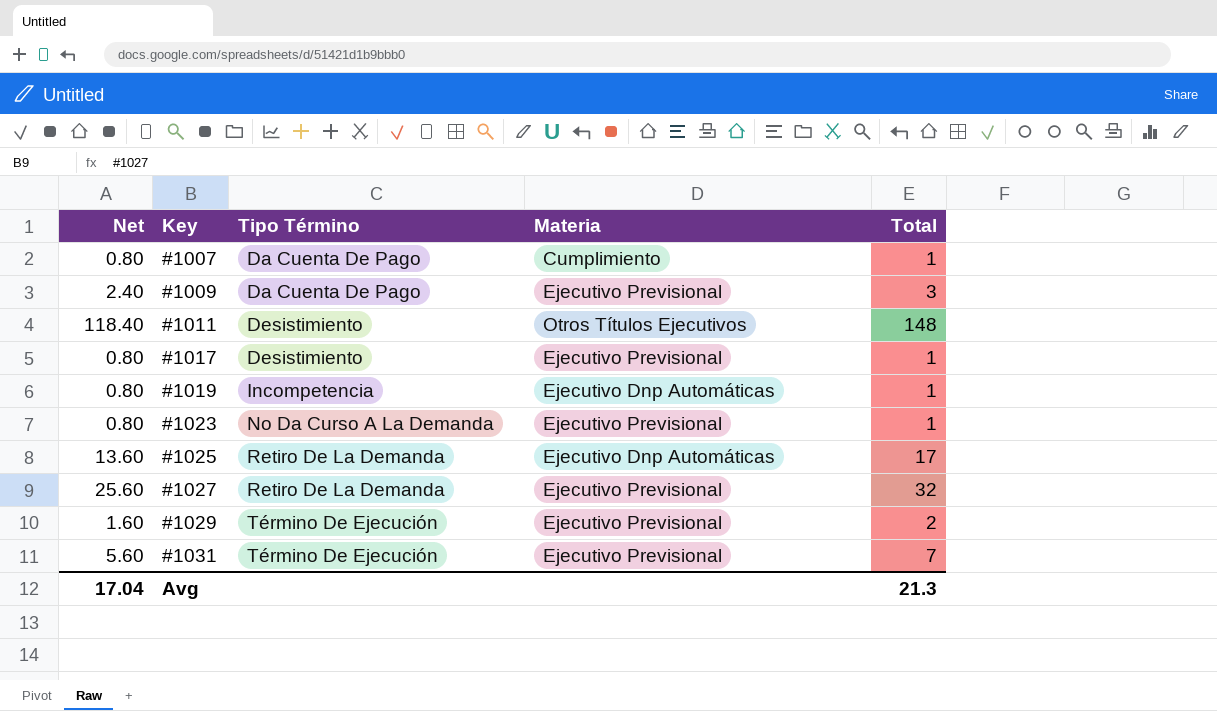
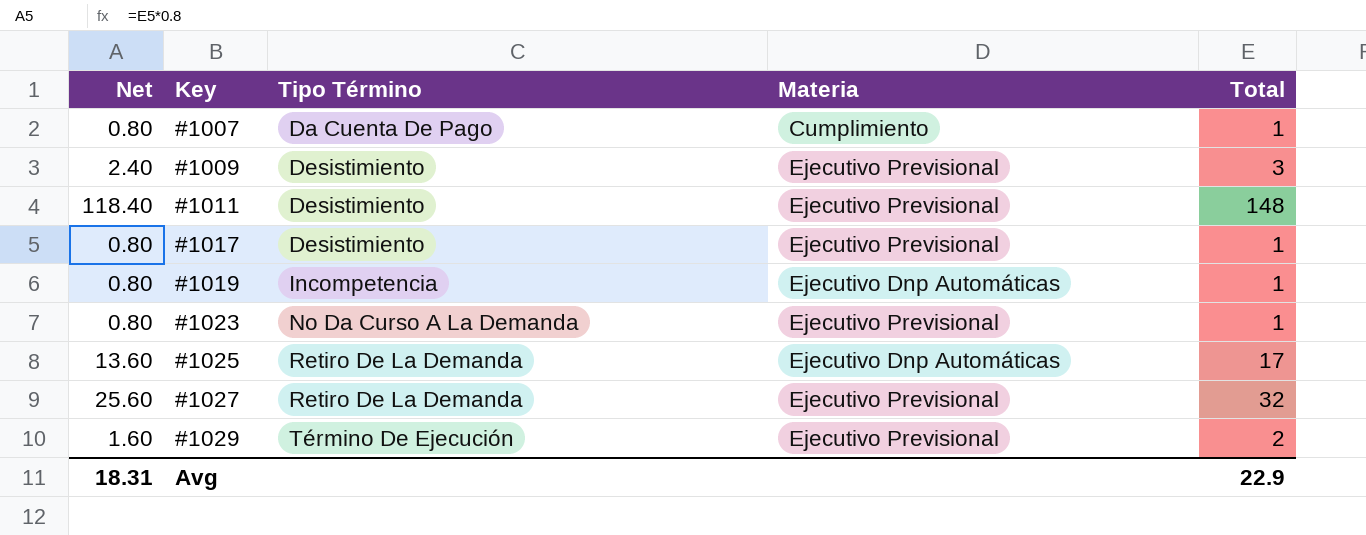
row #1031: 5.60 | Término De Ejecución | Ejecutivo Previsional | 7 -> none
#1009 | Tipo Término: Da Cuenta De Pago -> Desistimiento
#1011 | Materia: Otros Títulos Ejecutivos -> Ejecutivo Previsional
Avg | Net: 17.04 -> 18.31
Avg | Total: 21.3 -> 22.9

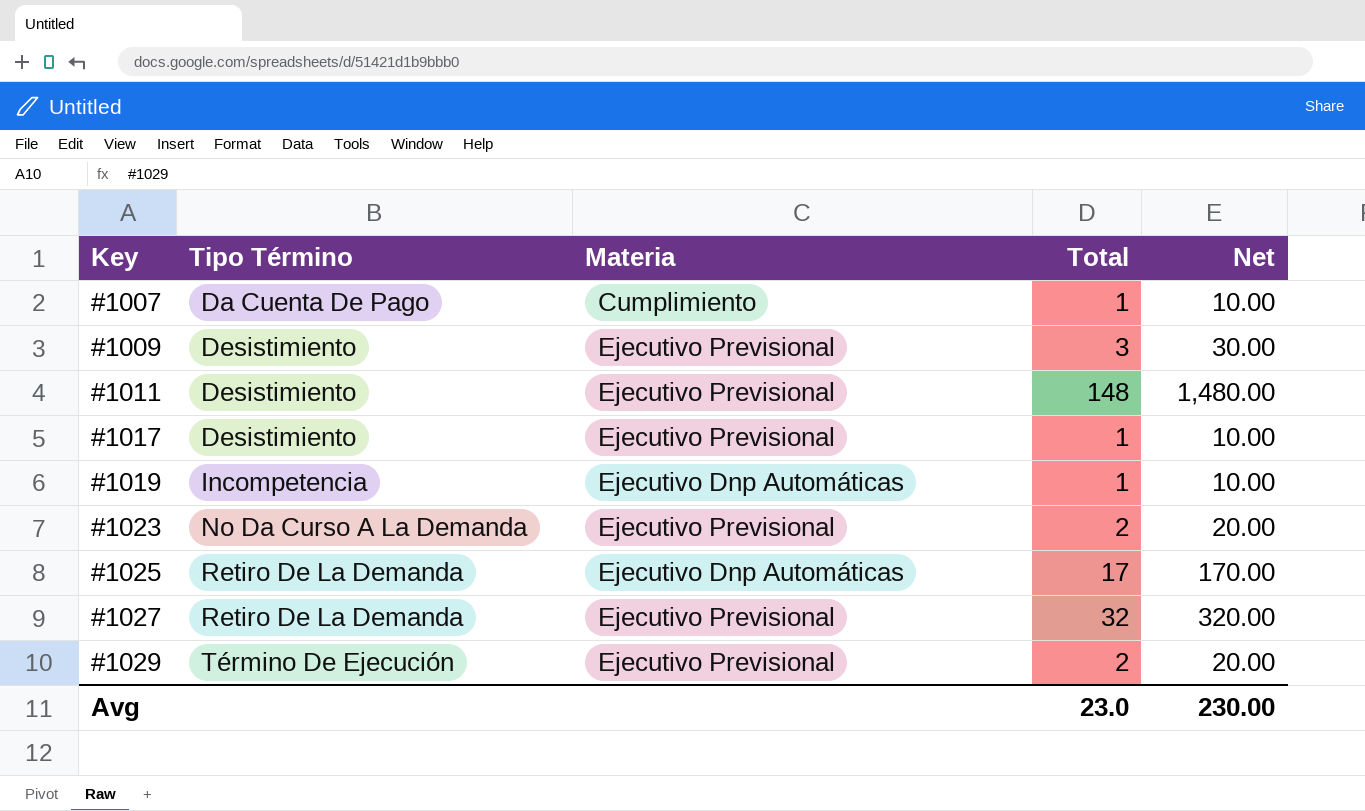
column Net | formula: [Total] * 0.8 -> [Total] * 10
column Net | position: 1 -> 5
#1023 | Total: 1 -> 2
Avg | Total: 22.9 -> 23.0
Avg | Net: 18.31 -> 230.00

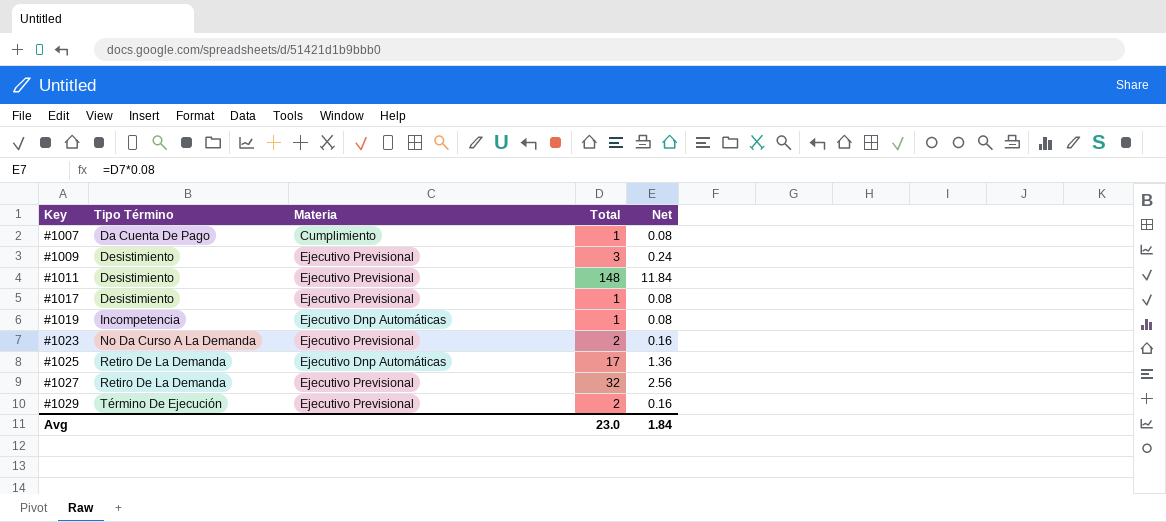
column Net | formula: [Total] * 10 -> [Total] * 0.08
Avg | Net: 230.00 -> 1.84

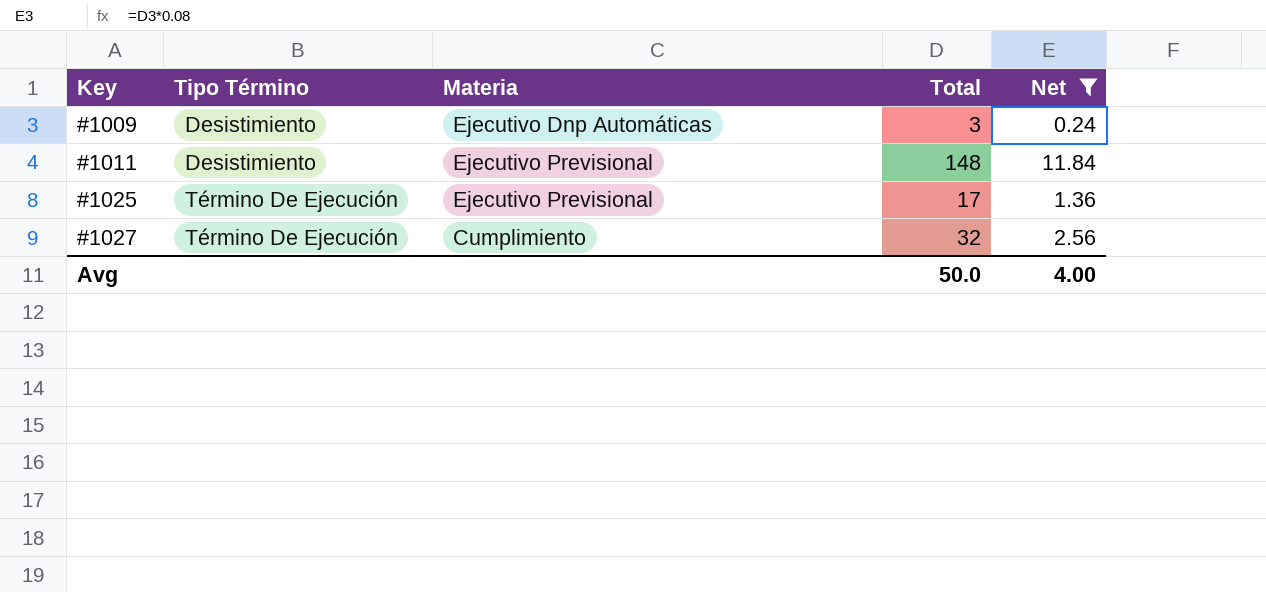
filter: none -> Net >= 0.24
#1009 | Materia: Ejecutivo Previsional -> Ejecutivo Dnp Automáticas
#1025 | Tipo Término: Retiro De La Demanda -> Término De Ejecución
#1025 | Materia: Ejecutivo Dnp Automáticas -> Ejecutivo Previsional
#1027 | Tipo Término: Retiro De La Demanda -> Término De Ejecución
#1027 | Materia: Ejecutivo Previsional -> Cumplimiento
Avg | Total: 23.0 -> 50.0
Avg | Net: 1.84 -> 4.00

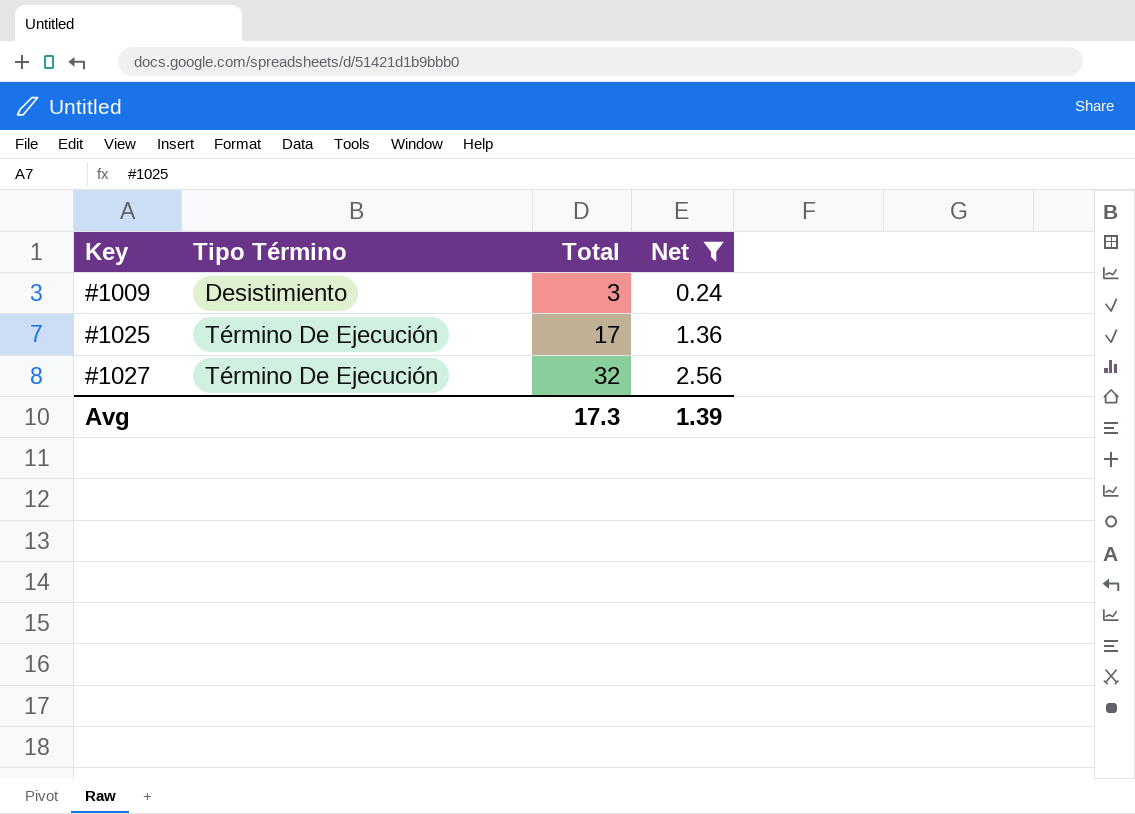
column Materia | position: 3 -> none
row #1011: Desistimiento | Ejecutivo Previsional | 148 | 11.84 -> none
Avg | Total: 50.0 -> 17.3
Avg | Net: 4.00 -> 1.39

